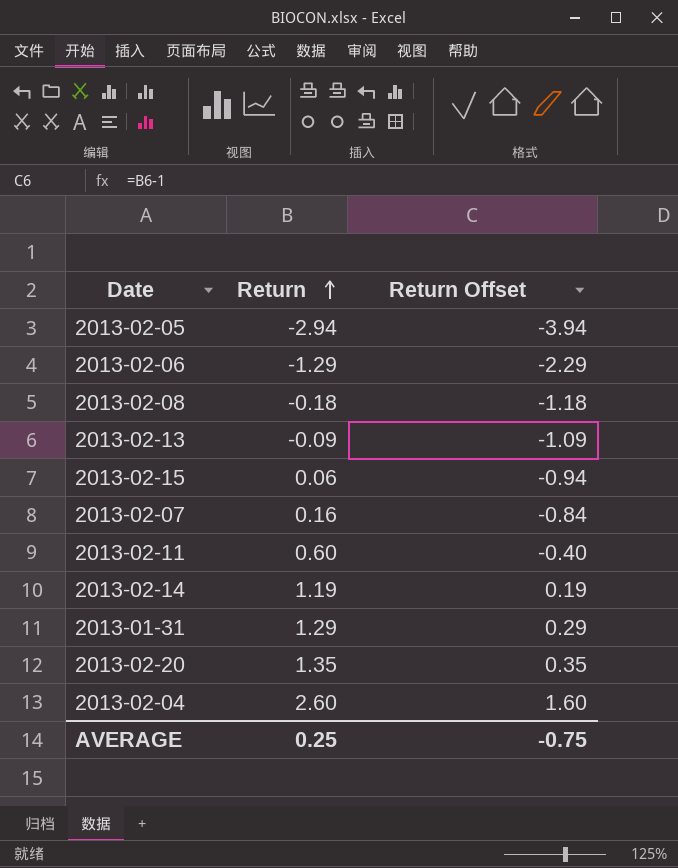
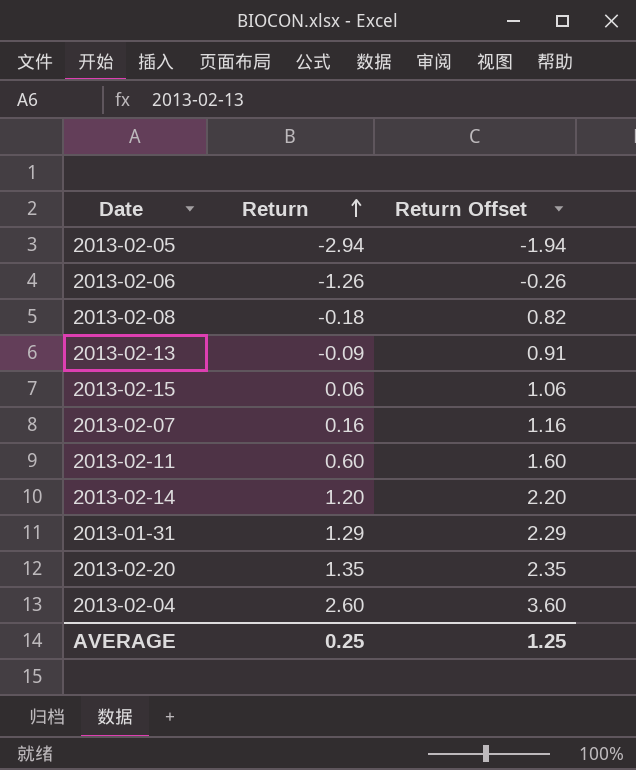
column Return Offset | formula: [Return] - 1 -> [Return] + 1
2013-02-06 | Return: -1.29 -> -1.26
2013-02-14 | Return: 1.19 -> 1.20
AVERAGE | Return Offset: -0.75 -> 1.25

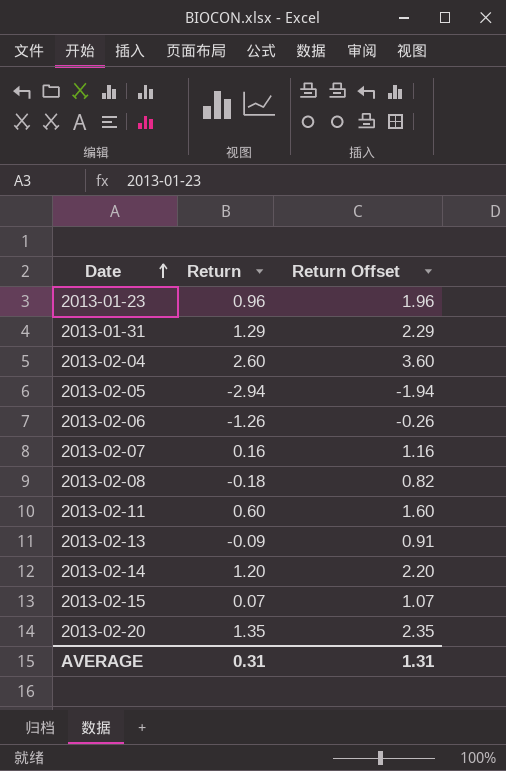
row order: Return ascending -> Date ascending
row 2013-01-23: none -> 0.96 | 1.96
2013-02-15 | Return: 0.06 -> 0.07
2013-02-15 | Return Offset: 1.06 -> 1.07
AVERAGE | Return: 0.25 -> 0.31
AVERAGE | Return Offset: 1.25 -> 1.31

